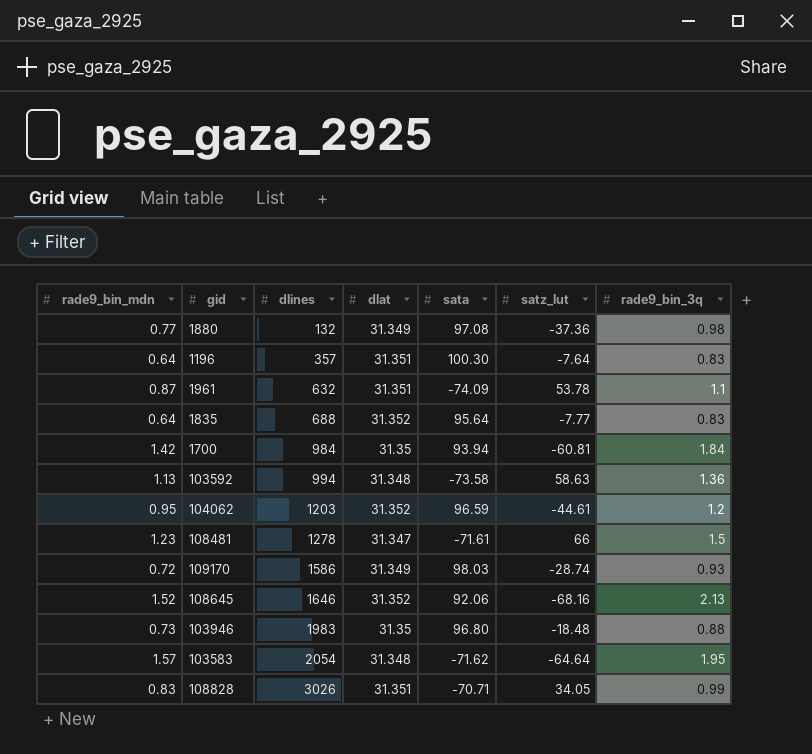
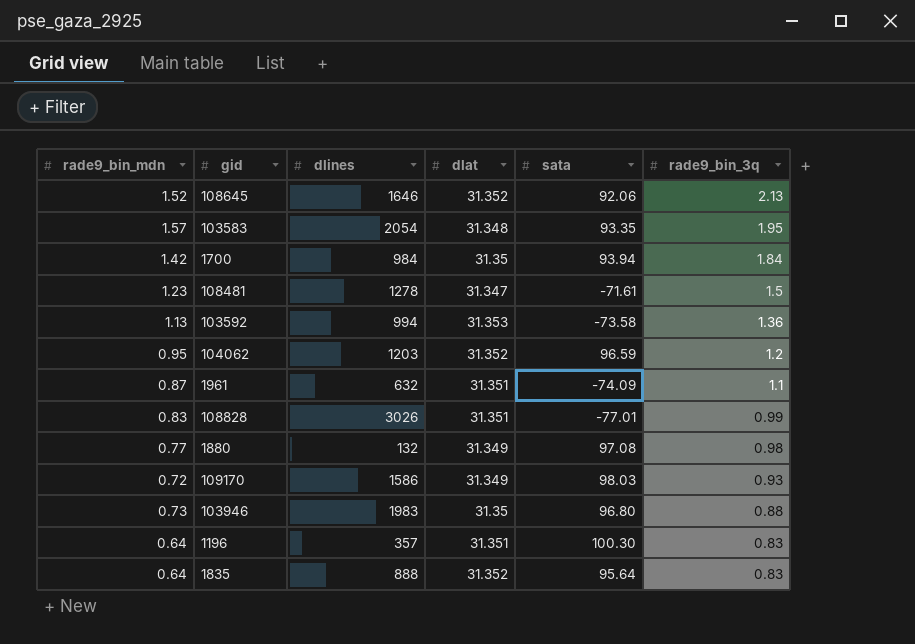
row order: dlines ascending -> rade9_bin_3q descending
column satz_lut | position: 6 -> none
103583 | sata: -71.62 -> 93.35
103592 | dlat: 31.348 -> 31.353
108828 | sata: -70.71 -> -77.01
1835 | dlines: 688 -> 888

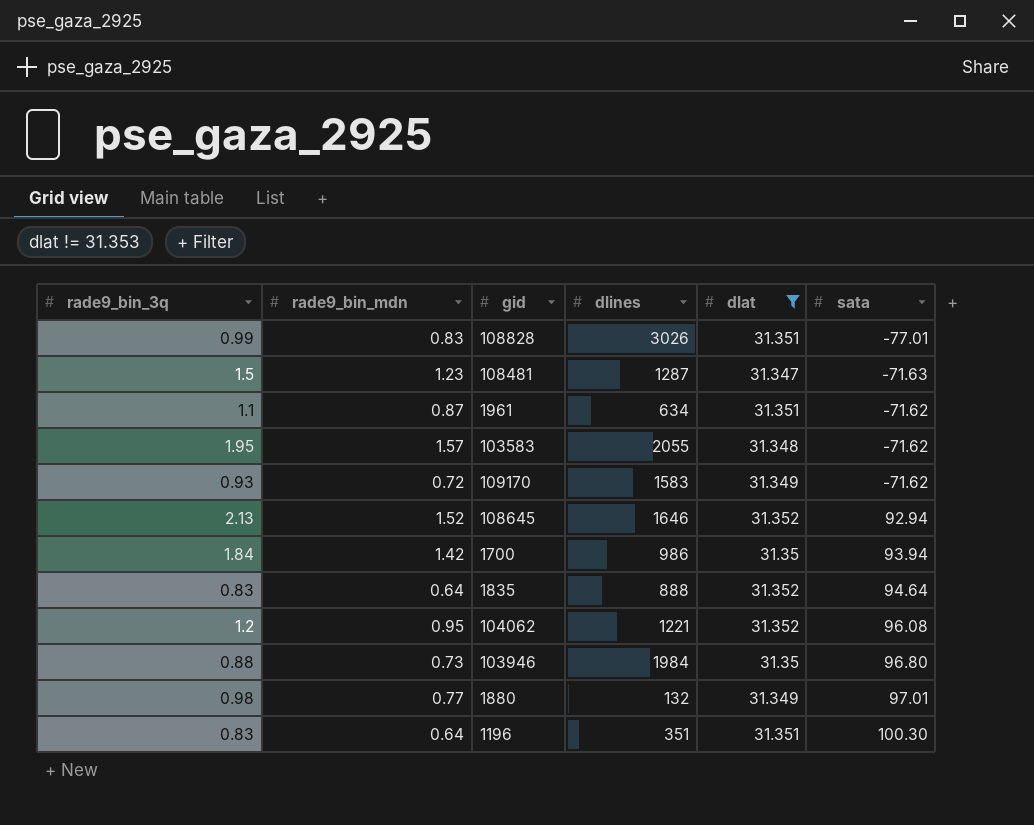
filter: none -> dlat != 31.353
row order: rade9_bin_3q descending -> sata ascending
column rade9_bin_3q | position: 6 -> 1
108481 | dlines: 1278 -> 1287
108481 | sata: -71.61 -> -71.63
1961 | dlines: 632 -> 634
1961 | sata: -74.09 -> -71.62
103583 | dlines: 2054 -> 2055
103583 | sata: 93.35 -> -71.62
109170 | dlines: 1586 -> 1583
109170 | sata: 98.03 -> -71.62
108645 | sata: 92.06 -> 92.94
1700 | dlines: 984 -> 986
1835 | sata: 95.64 -> 94.64
104062 | dlines: 1203 -> 1221
104062 | sata: 96.59 -> 96.08
103946 | dlines: 1983 -> 1984
1880 | sata: 97.08 -> 97.01
1196 | dlines: 357 -> 351

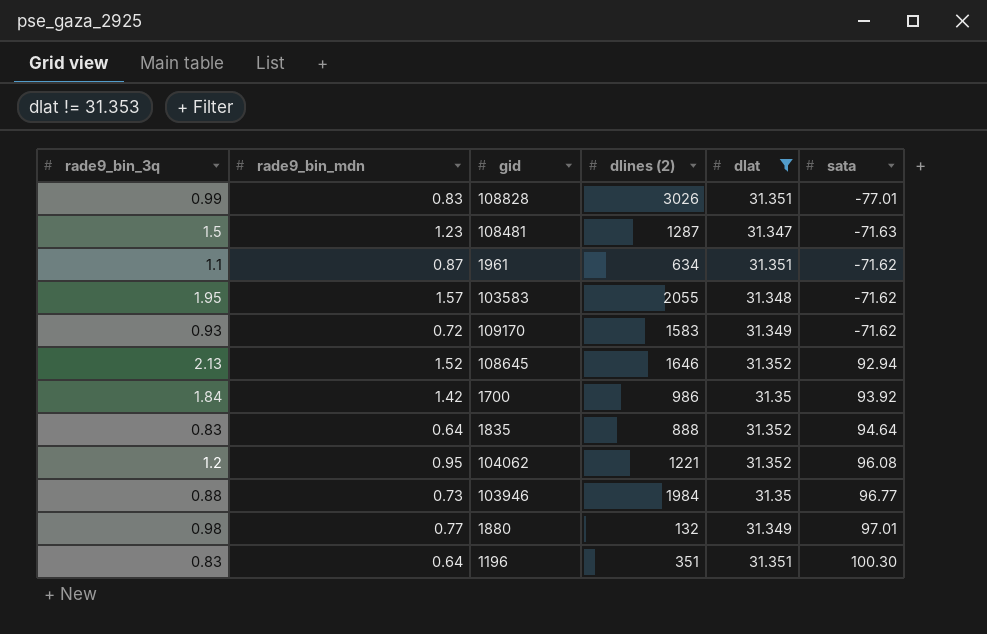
column name: dlines -> dlines (2)
1700 | sata: 93.94 -> 93.92
103946 | sata: 96.80 -> 96.77

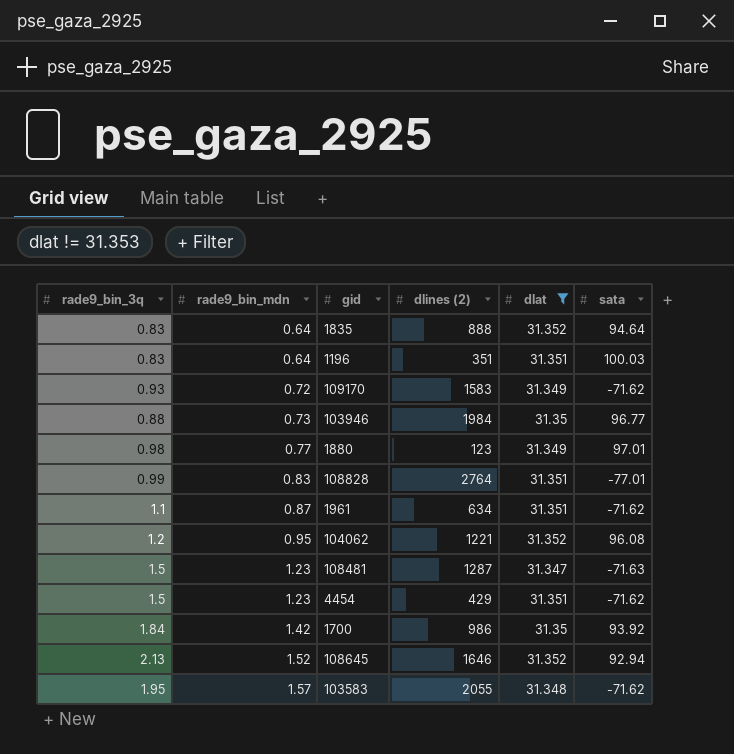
row order: sata ascending -> rade9_bin_mdn ascending
1196 | sata: 100.30 -> 100.03
1880 | dlines (2): 132 -> 123
108828 | dlines (2): 3026 -> 2764
row 4454: none -> 1.5 | 1.23 | 429 | 31.351 | -71.62

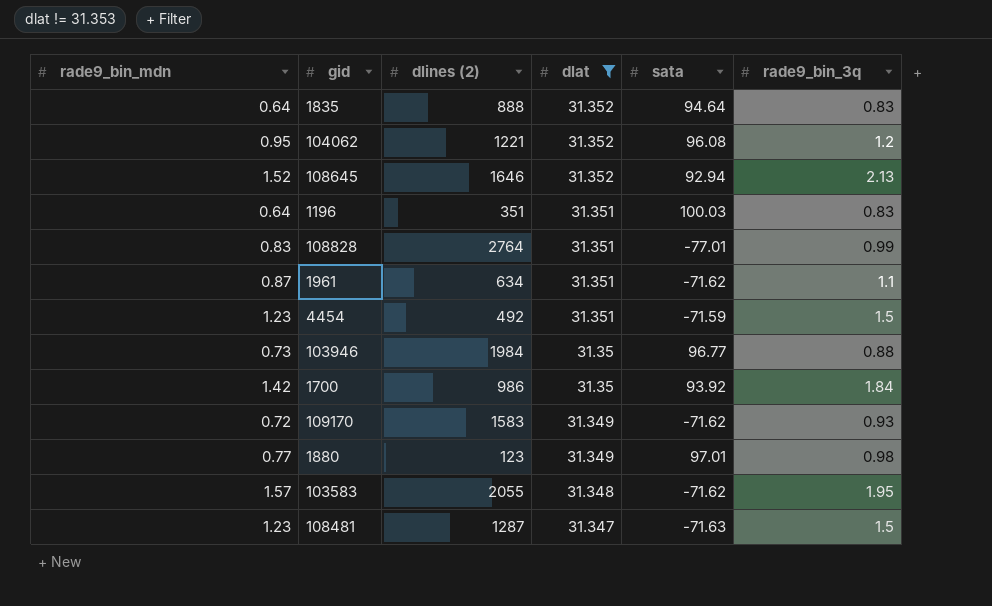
row order: rade9_bin_mdn ascending -> dlat descending
column rade9_bin_3q | position: 1 -> 6
4454 | dlines (2): 429 -> 492
4454 | sata: -71.62 -> -71.59

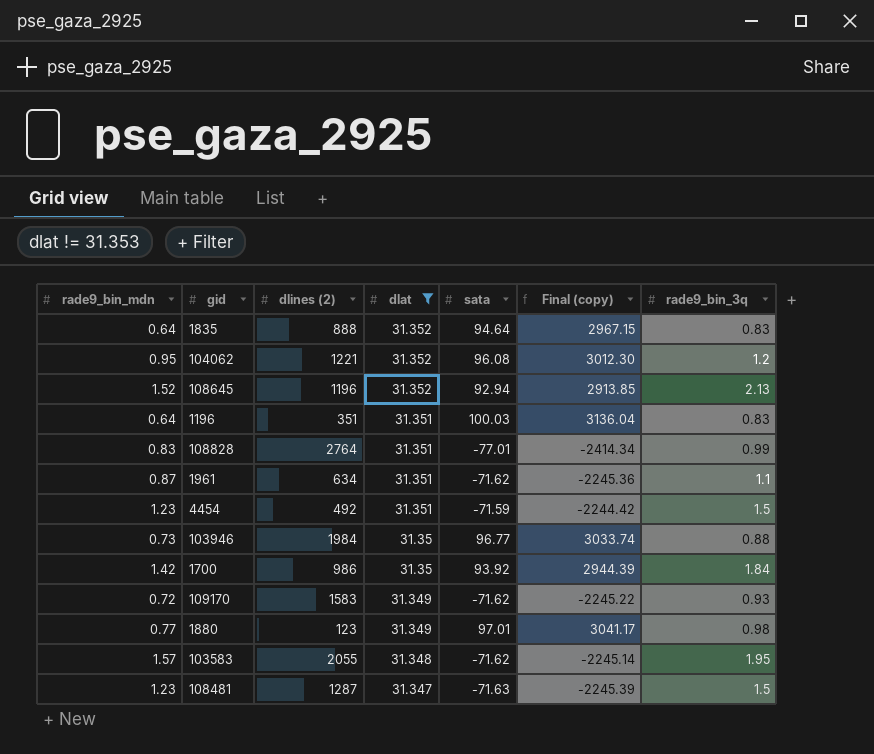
column Final (copy) | formula: none -> [dlat] * [sata]
108645 | dlines (2): 1646 -> 1196

